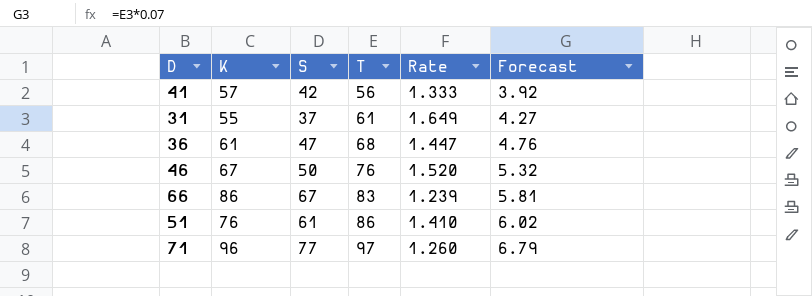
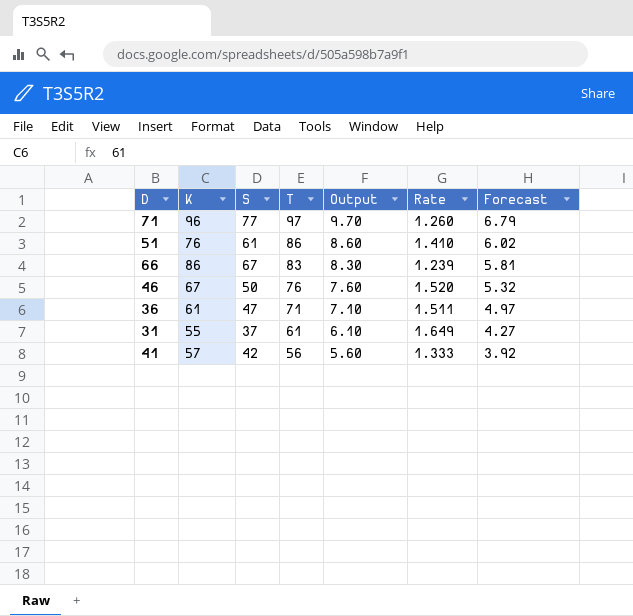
row order: T ascending -> T descending
column Output | formula: none -> [T] * 0.1
36 | T: 68 -> 71
36 | Rate: 1.447 -> 1.511
36 | Forecast: 4.76 -> 4.97

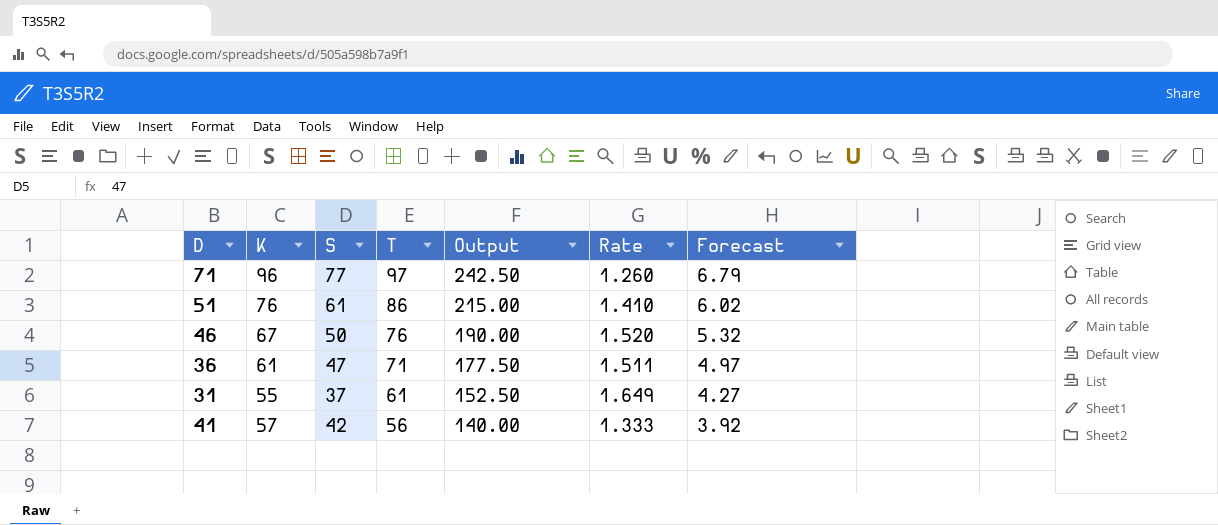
column Output | formula: [T] * 0.1 -> [T] * 2.5
row 66: 86 | 67 | 83 | 8.30 | 1.239 | 5.81 -> none

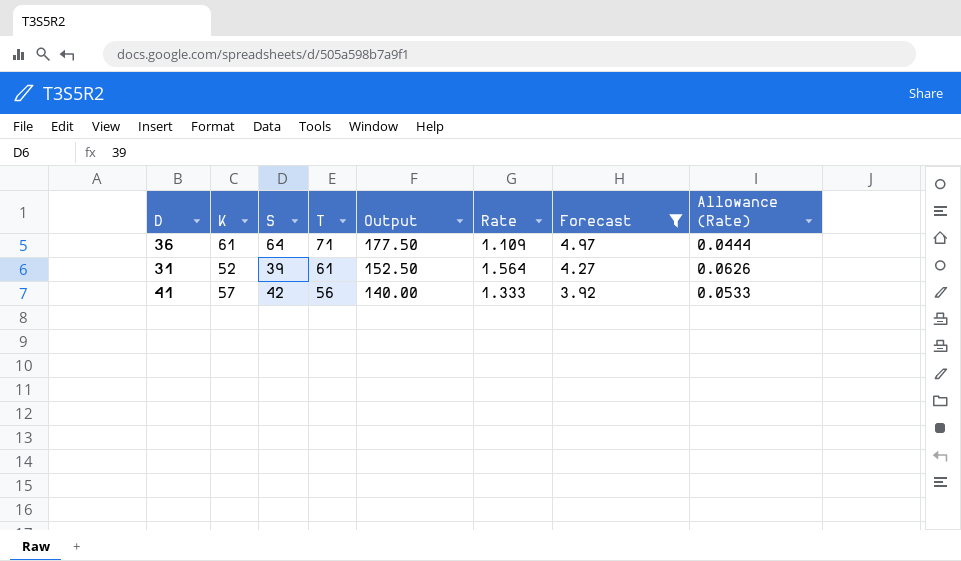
filter: none -> Forecast <= 4.97
column Allowance (Rate) | formula: none -> [Rate] * 0.04
36 | S: 47 -> 64
36 | Rate: 1.511 -> 1.109
31 | K: 55 -> 52
31 | S: 37 -> 39
31 | Rate: 1.649 -> 1.564

